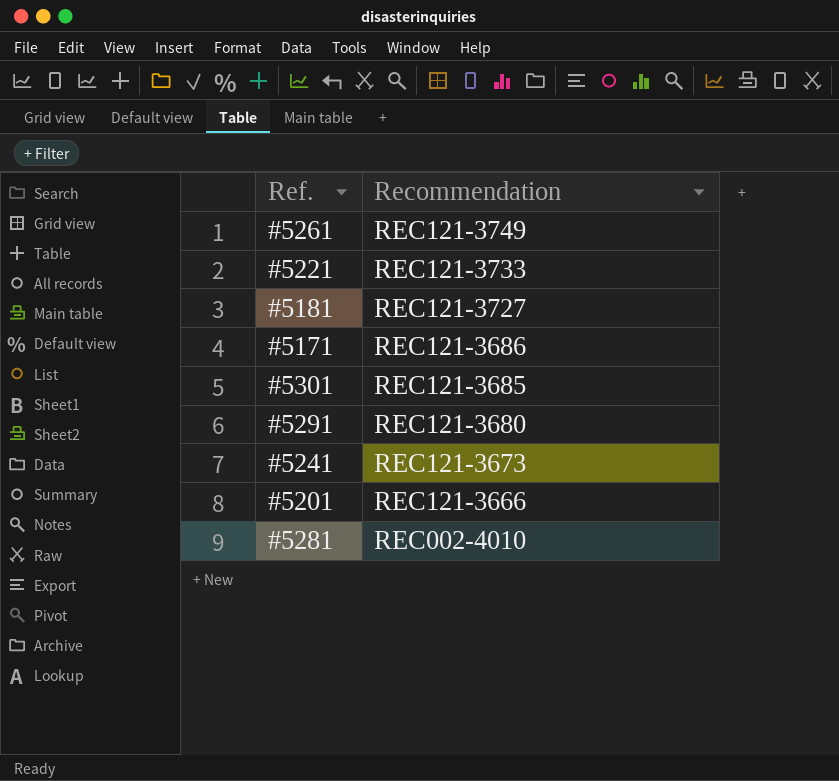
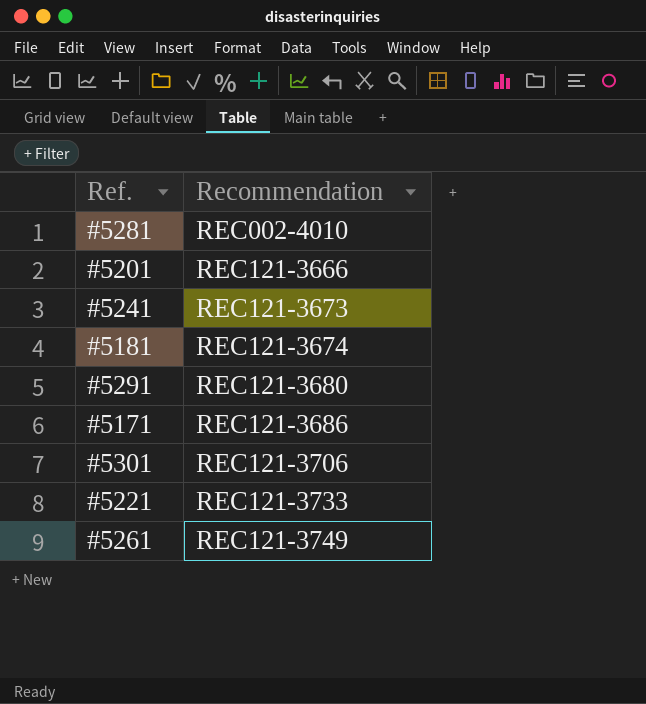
row order: Recommendation descending -> Recommendation ascending
#5181 | Recommendation: REC121-3727 -> REC121-3674
#5301 | Recommendation: REC121-3685 -> REC121-3706

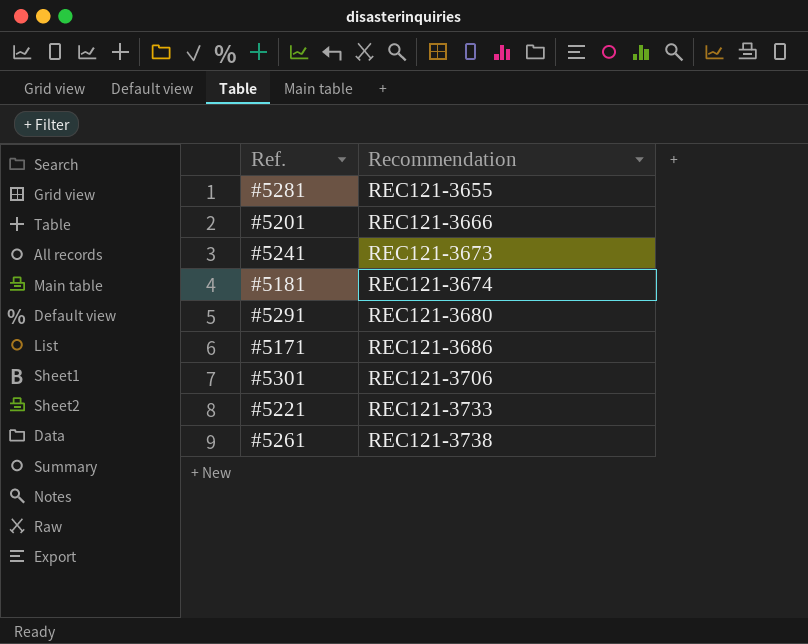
#5281 | Recommendation: REC002-4010 -> REC121-3655
#5261 | Recommendation: REC121-3749 -> REC121-3738

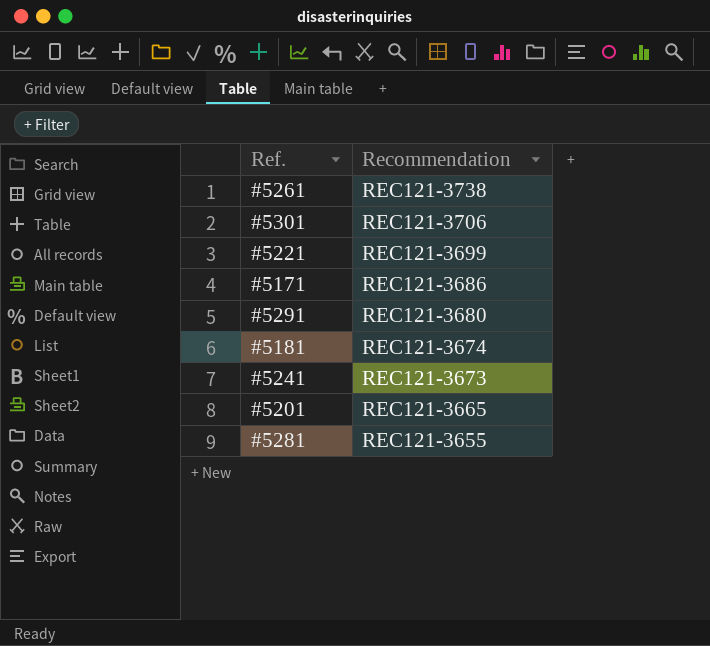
row order: Recommendation ascending -> Recommendation descending
#5221 | Recommendation: REC121-3733 -> REC121-3699
#5201 | Recommendation: REC121-3666 -> REC121-3665

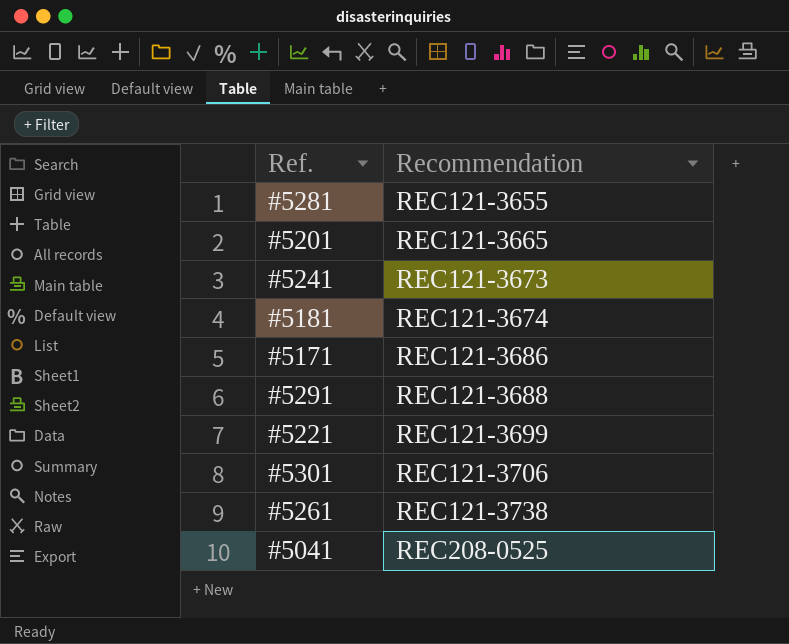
row order: Recommendation descending -> Recommendation ascending
#5291 | Recommendation: REC121-3680 -> REC121-3688
row #5041: none -> REC208-0525

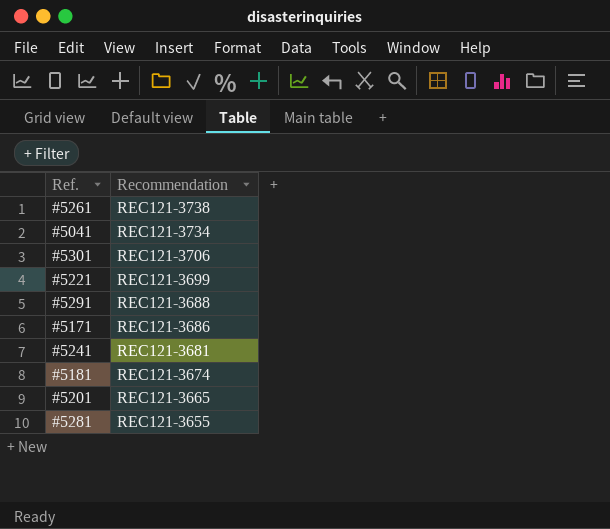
row order: Recommendation ascending -> Recommendation descending
#5041 | Recommendation: REC208-0525 -> REC121-3734
#5241 | Recommendation: REC121-3673 -> REC121-3681

